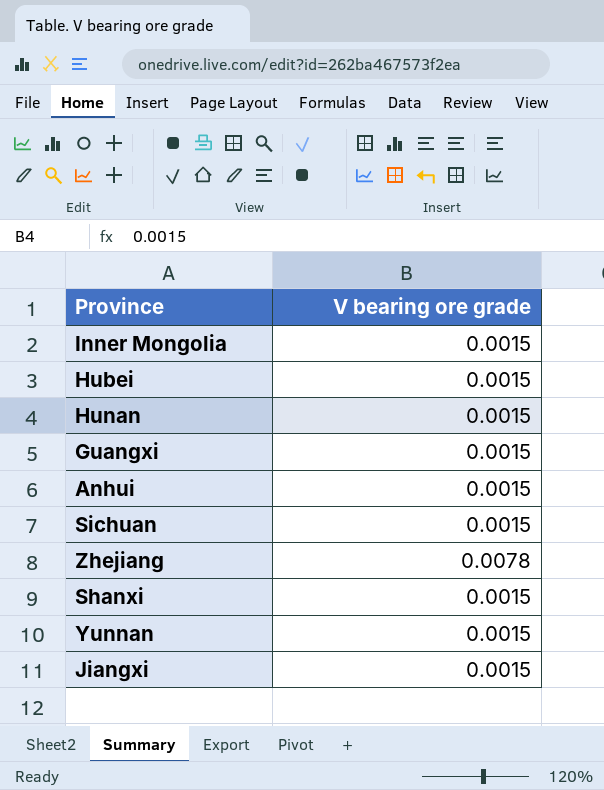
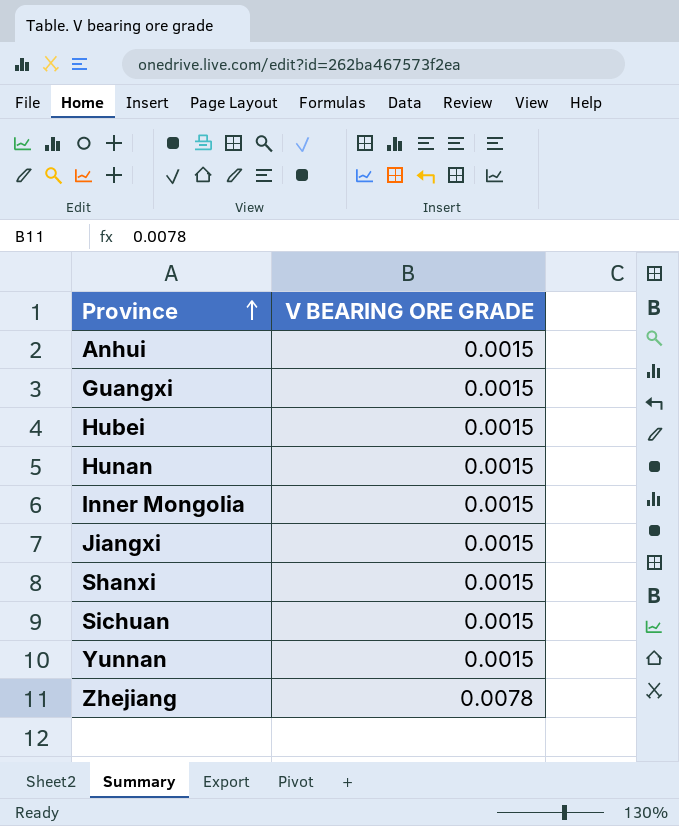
row order: none -> Province ascending
column name: V bearing ore grade -> V BEARING ORE GRADE

